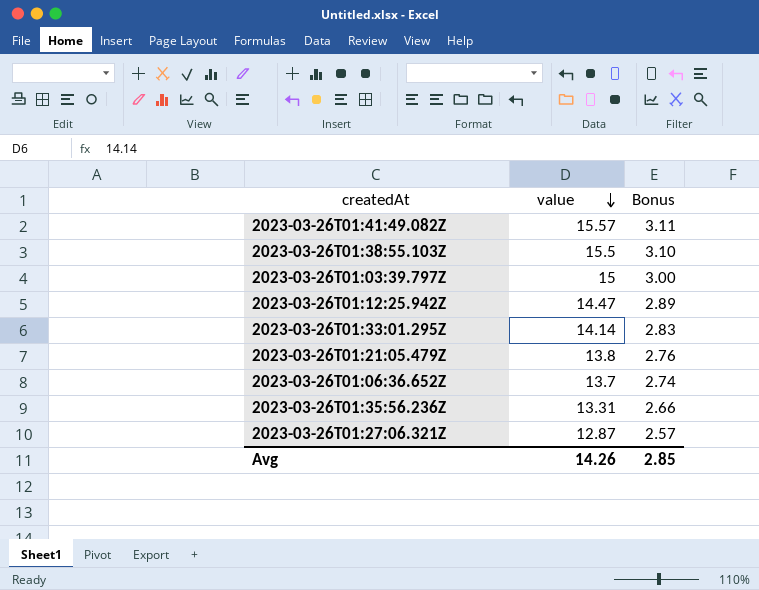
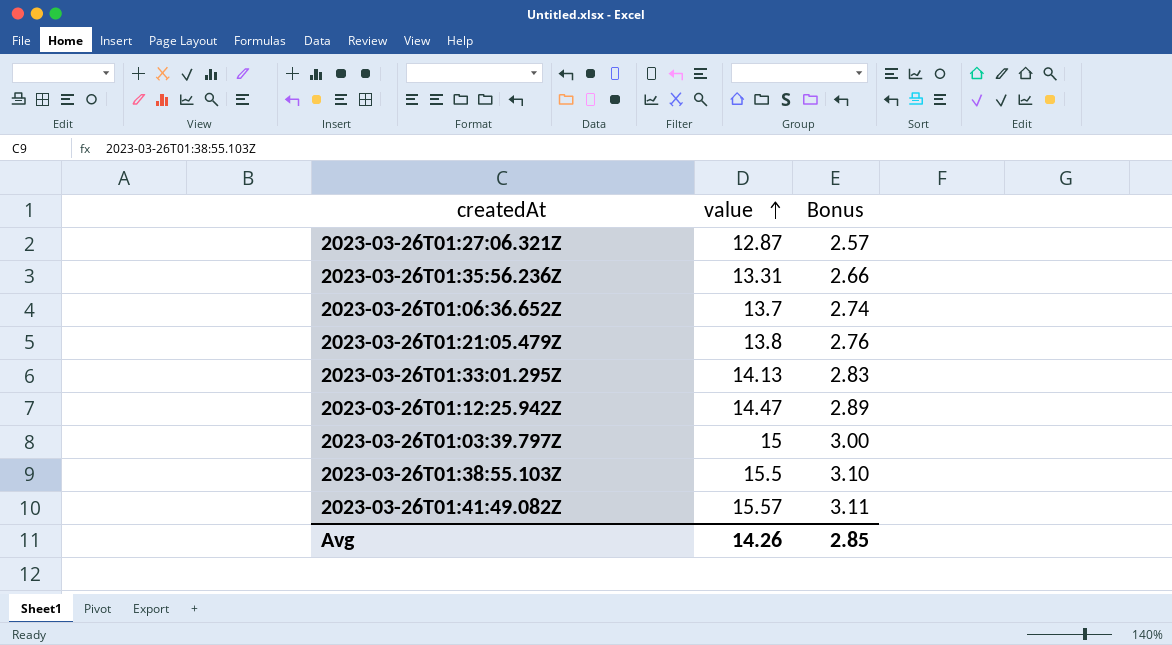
row order: value descending -> value ascending
2023-03-26T01:33:01.295Z | value: 14.14 -> 14.13

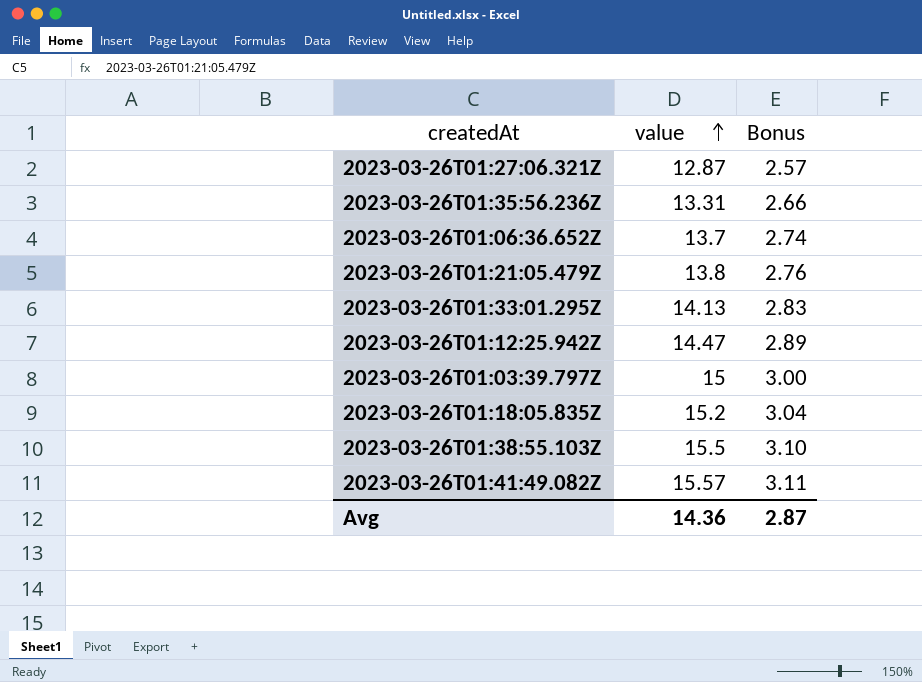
row 2023-03-26T01:18:05.835Z: none -> 15.2 | 3.04
Avg | value: 14.26 -> 14.36
Avg | Bonus: 2.85 -> 2.87

